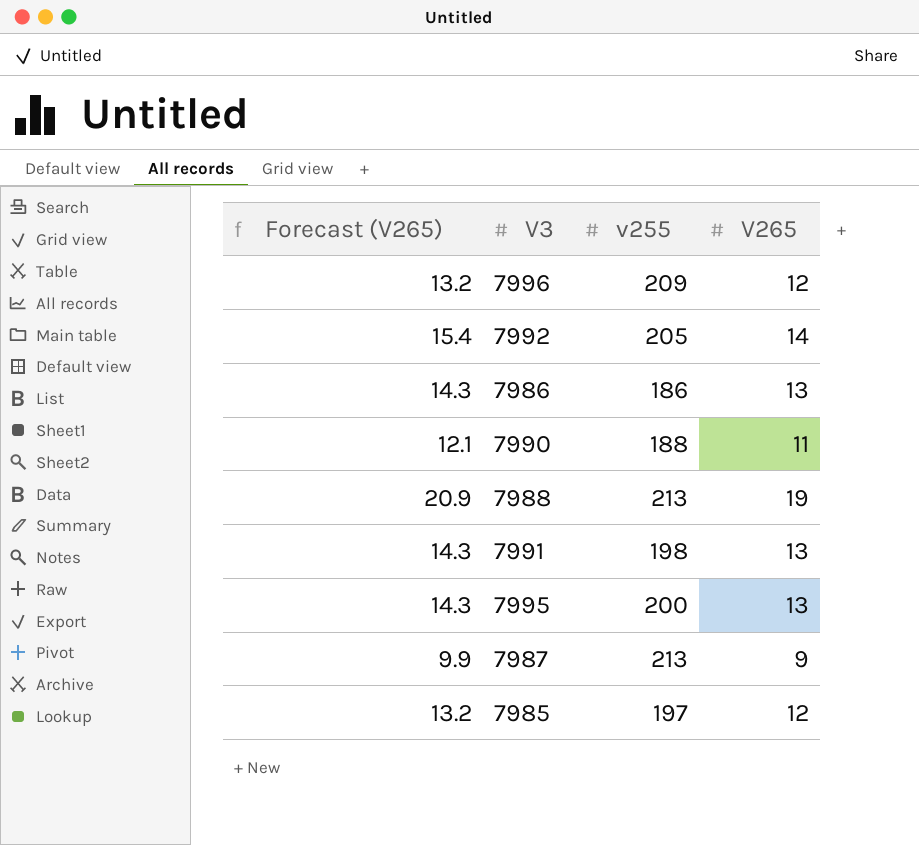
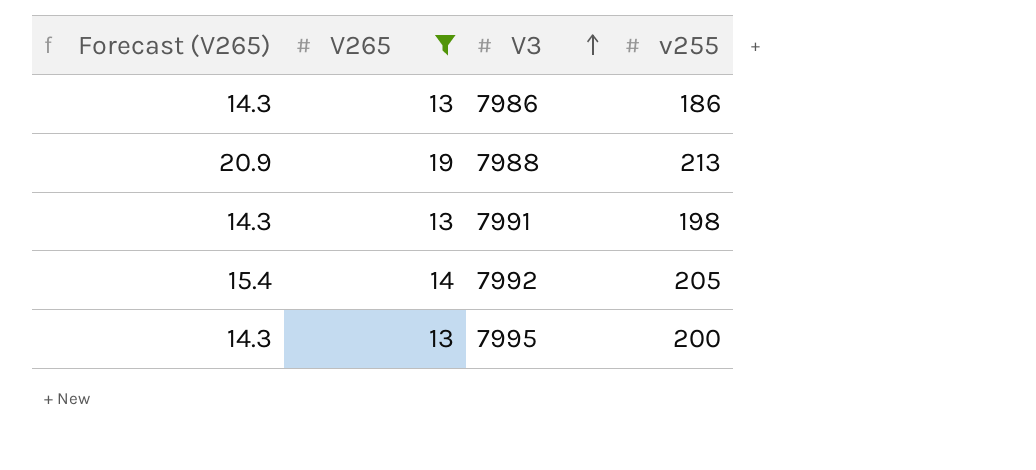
filter: none -> V265 >= 13
row order: none -> V3 ascending
column V265 | position: 4 -> 2

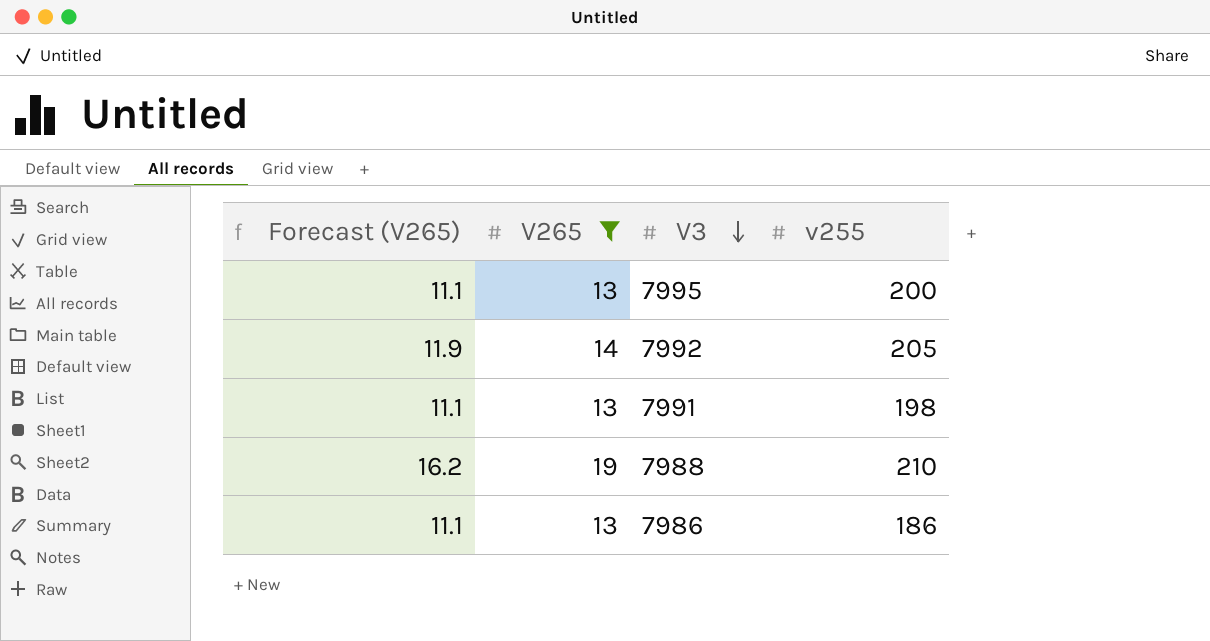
row order: V3 ascending -> V3 descending
column Forecast (V265) | formula: [V265] * 1.1 -> [V265] * 0.85
7988 | v255: 213 -> 210

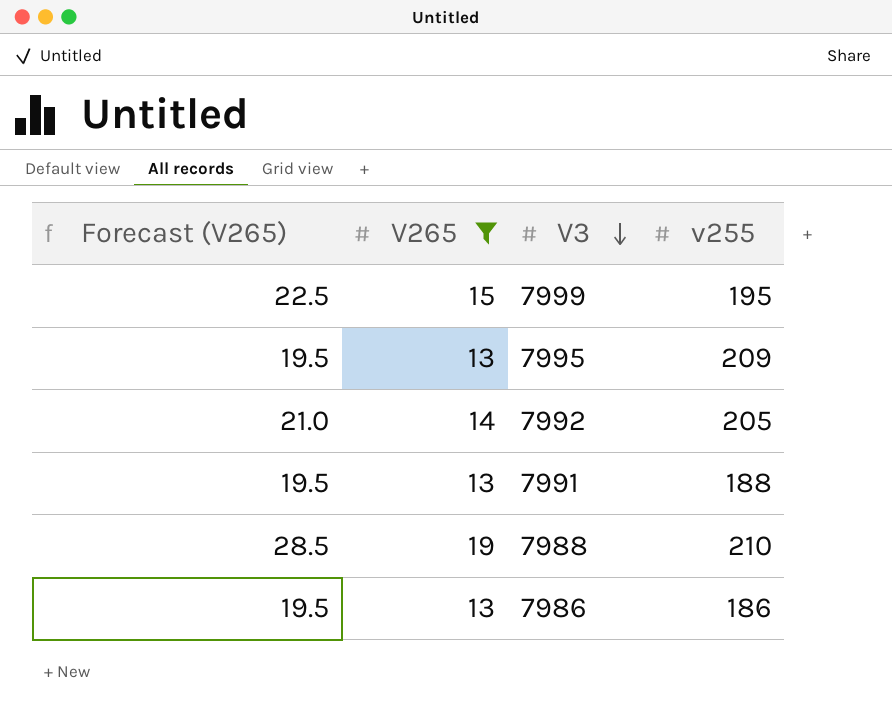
column Forecast (V265) | formula: [V265] * 0.85 -> [V265] * 1.5
row 7999: none -> 22.5 | 15 | 195
7995 | v255: 200 -> 209
7991 | v255: 198 -> 188

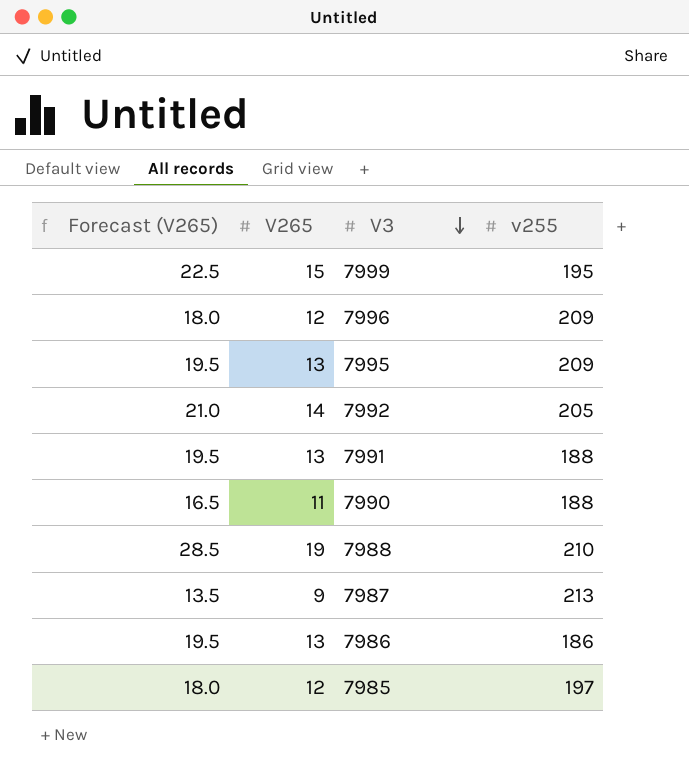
filter: V265 >= 13 -> none

